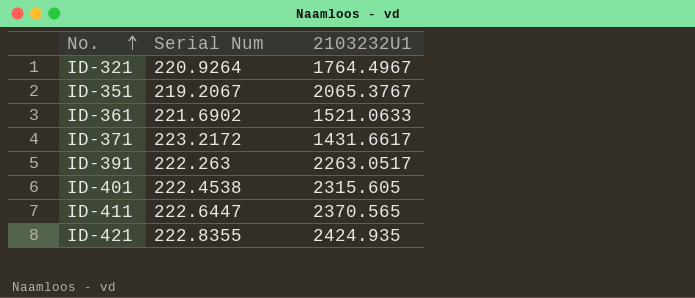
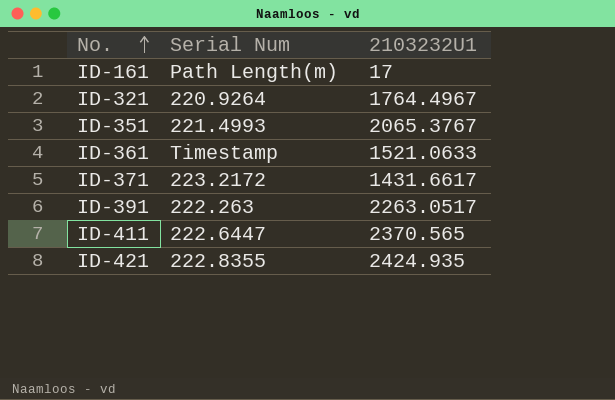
row ID-401: 222.4538 | 2315.605 -> none
row ID-161: none -> Path Length(m) | 17
ID-351 | Serial Num: 219.2067 -> 221.4993
ID-361 | Serial Num: 221.6902 -> Timestamp

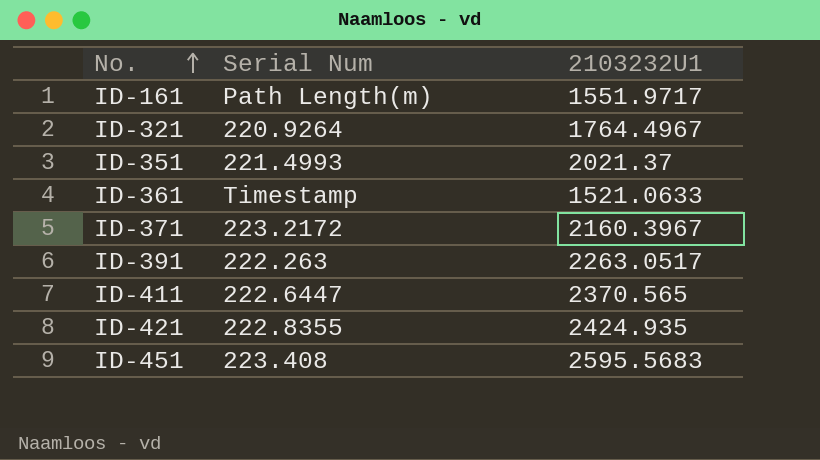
ID-161 | 2103232U1: 17 -> 1551.9717
ID-351 | 2103232U1: 2065.3767 -> 2021.37
ID-371 | 2103232U1: 1431.6617 -> 2160.3967
row ID-451: none -> 223.408 | 2595.5683

